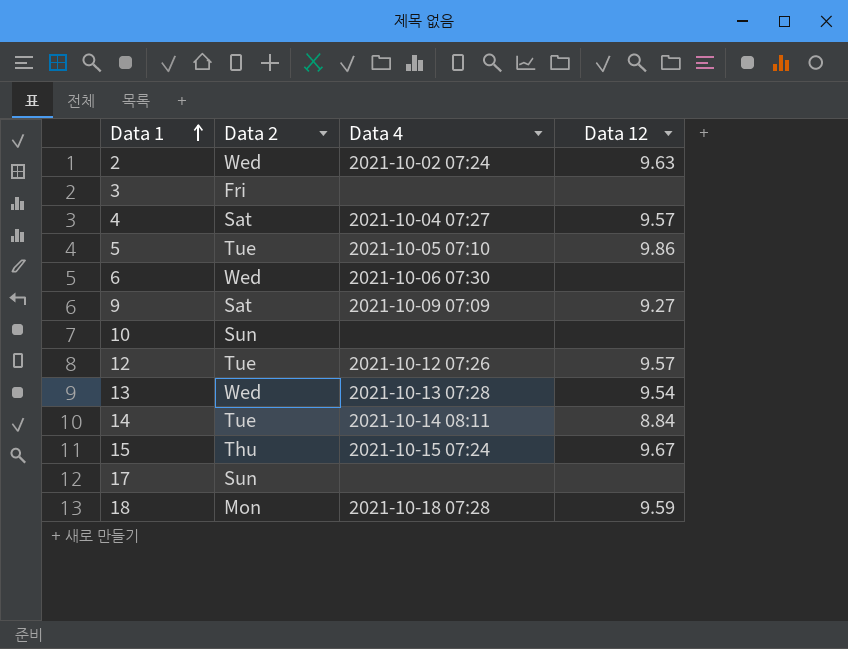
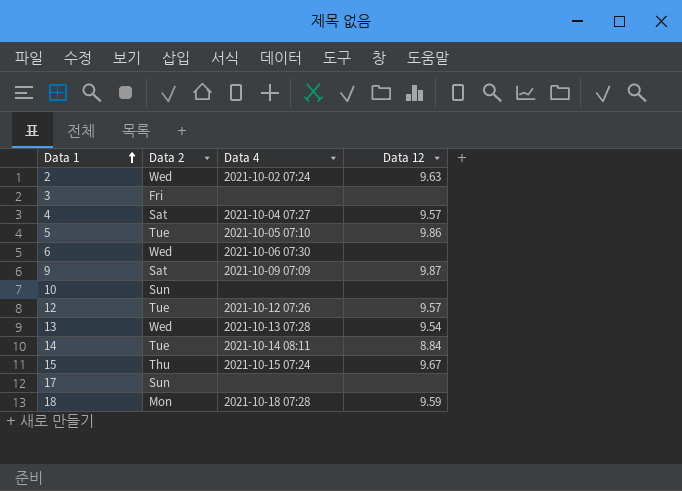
9 | Data 12: 9.27 -> 9.87

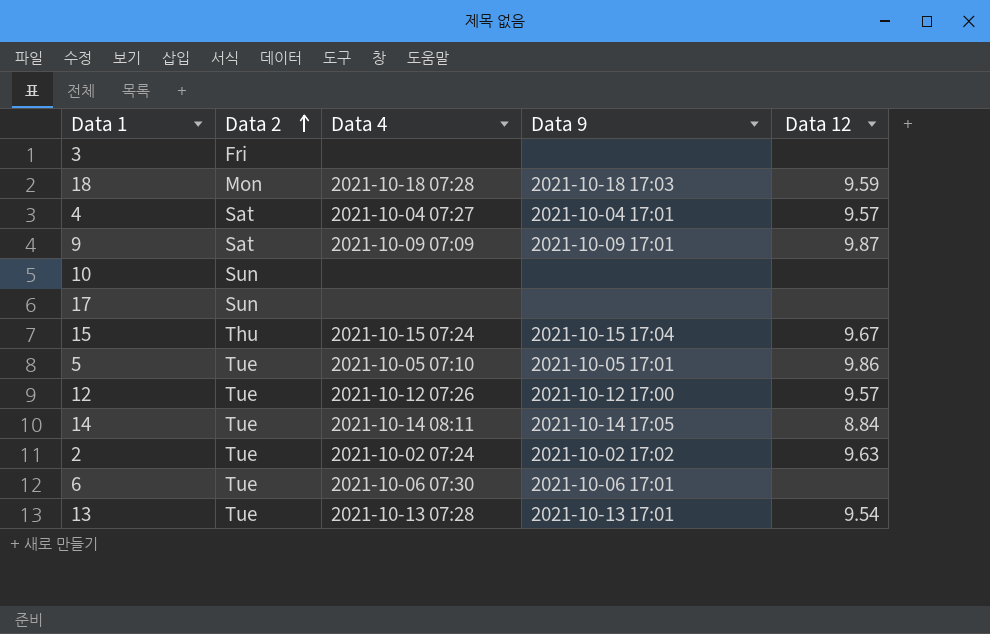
row order: Data 1 ascending -> Data 2 ascending
column Data 9 | position: none -> 4
2 | Data 2: Wed -> Tue
6 | Data 2: Wed -> Tue
13 | Data 2: Wed -> Tue

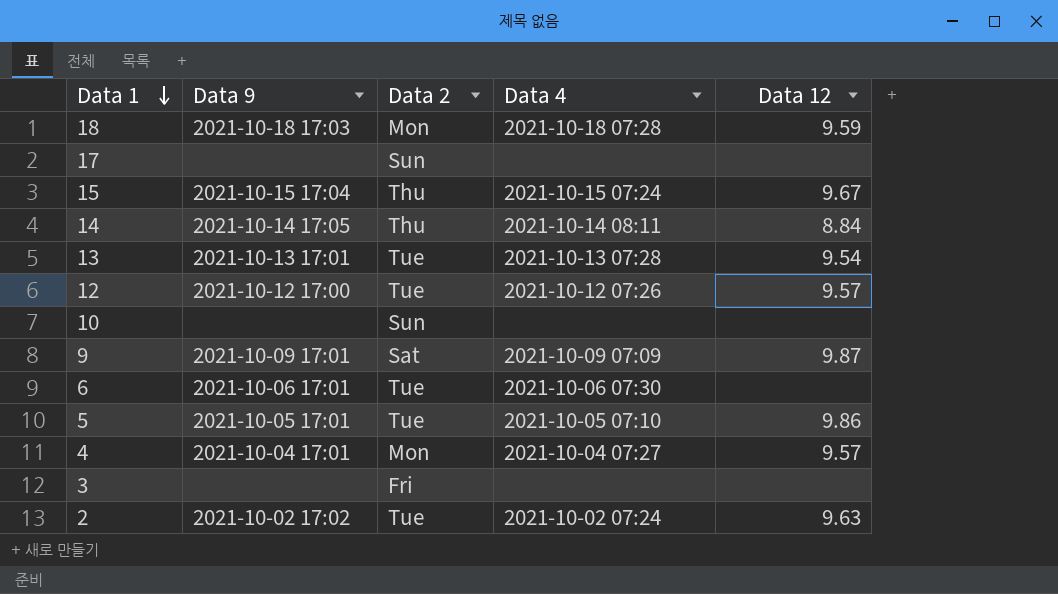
row order: Data 2 ascending -> Data 1 descending
column Data 9 | position: 4 -> 2
14 | Data 2: Tue -> Thu
4 | Data 2: Sat -> Mon

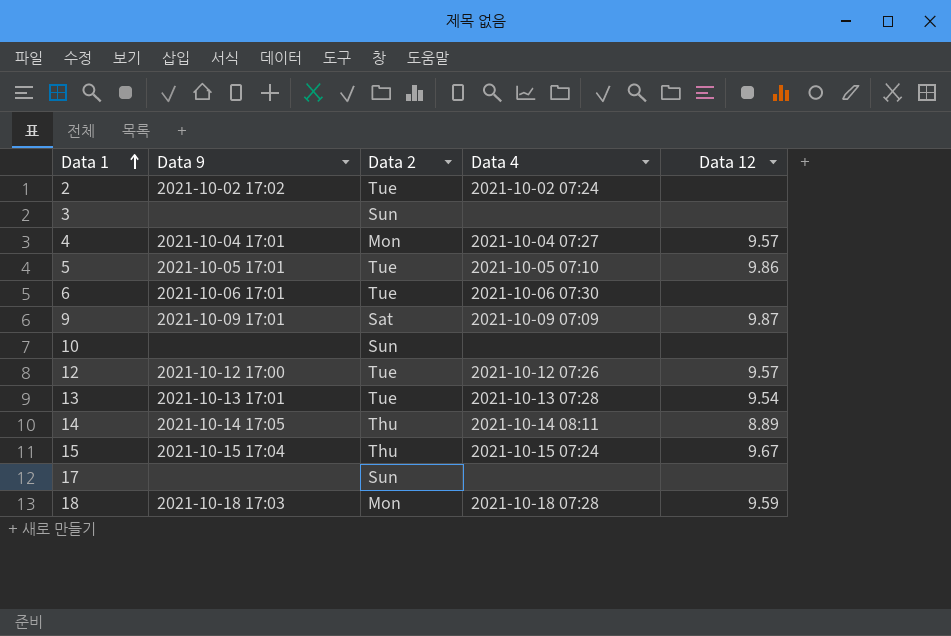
row order: Data 1 descending -> Data 1 ascending
2 | Data 12: 9.63 -> none
3 | Data 2: Fri -> Sun
14 | Data 12: 8.84 -> 8.89

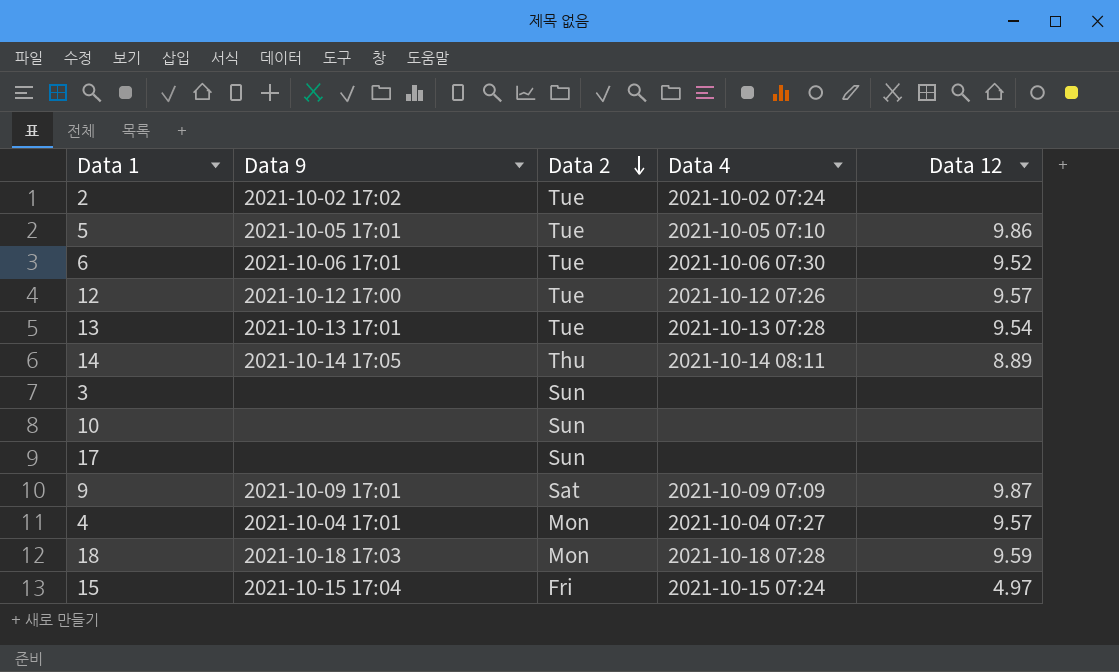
row order: Data 1 ascending -> Data 2 descending
6 | Data 12: none -> 9.52
15 | Data 2: Thu -> Fri
15 | Data 12: 9.67 -> 4.97

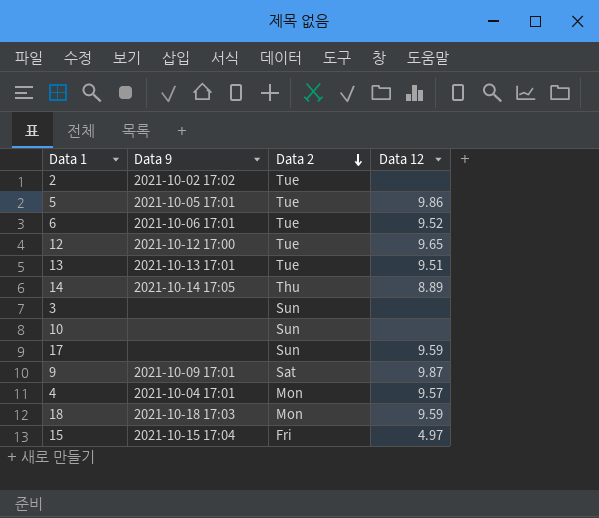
column Data 4 | position: 4 -> none
12 | Data 12: 9.57 -> 9.65
13 | Data 12: 9.54 -> 9.51
17 | Data 12: none -> 9.59

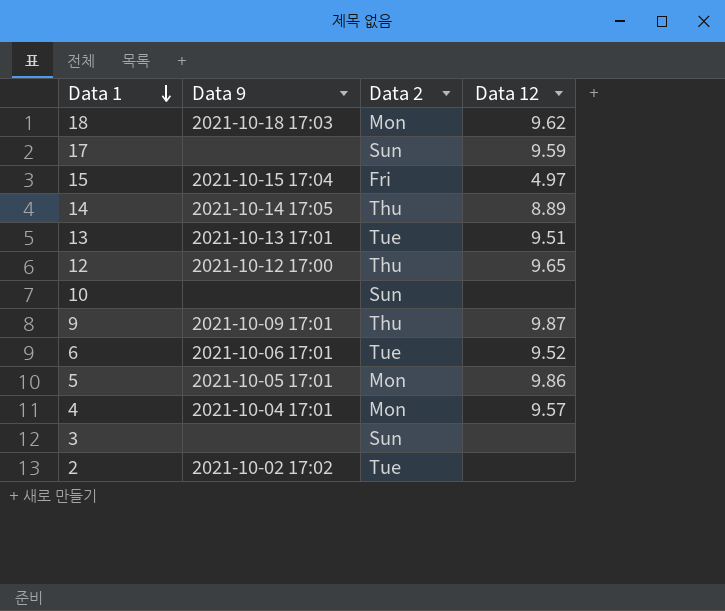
row order: Data 2 descending -> Data 1 descending
18 | Data 12: 9.59 -> 9.62
12 | Data 2: Tue -> Thu
9 | Data 2: Sat -> Thu
5 | Data 2: Tue -> Mon

